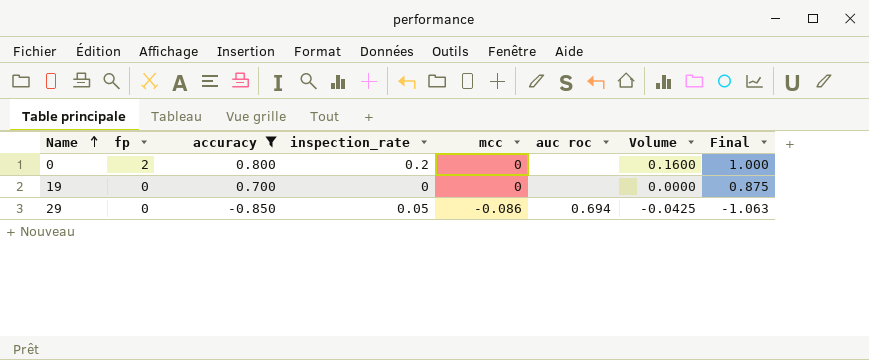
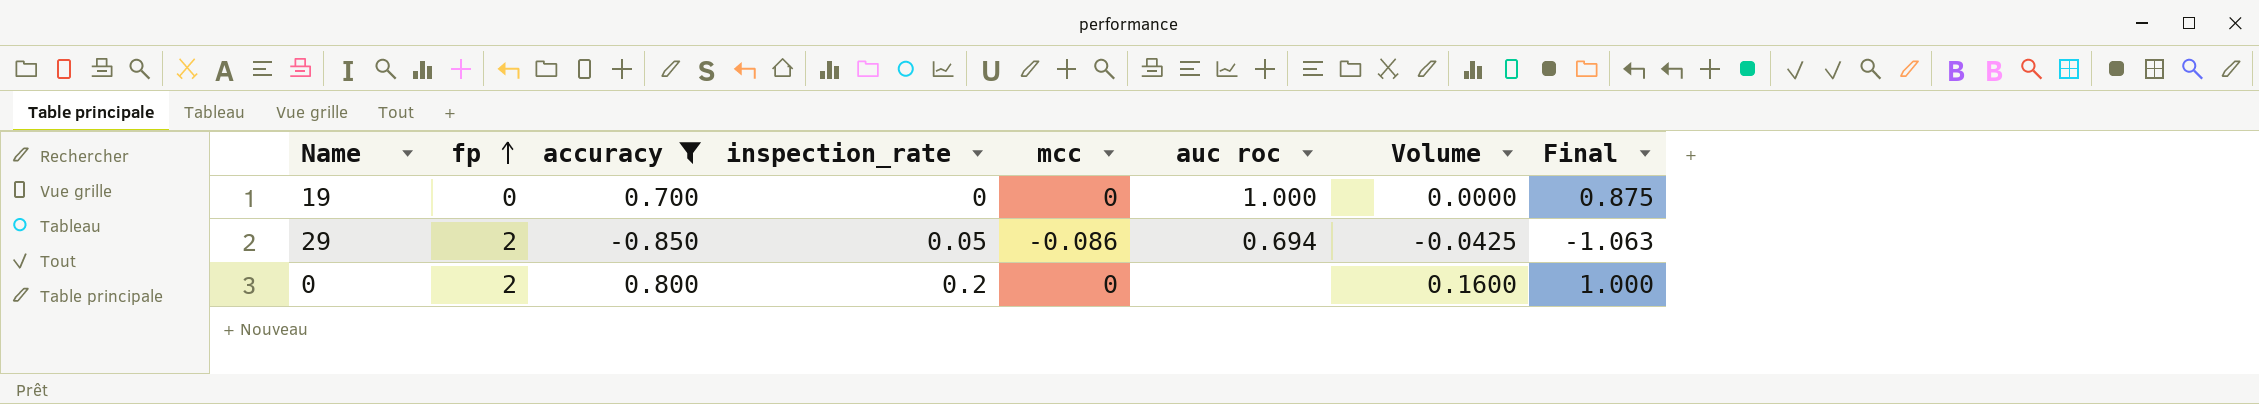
row order: Name ascending -> fp ascending
19 | auc roc: none -> 1.000
29 | fp: 0 -> 2

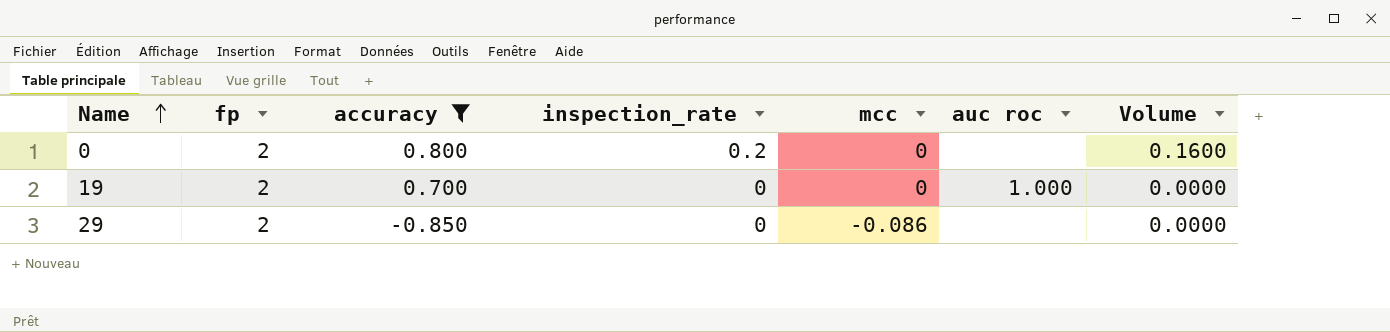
row order: fp ascending -> Name ascending
column Final | formula: [accuracy] * 1.25 -> none
19 | fp: 0 -> 2
29 | inspection_rate: 0.05 -> 0
29 | auc roc: 0.694 -> none
29 | Volume: -0.0425 -> 0.0000

